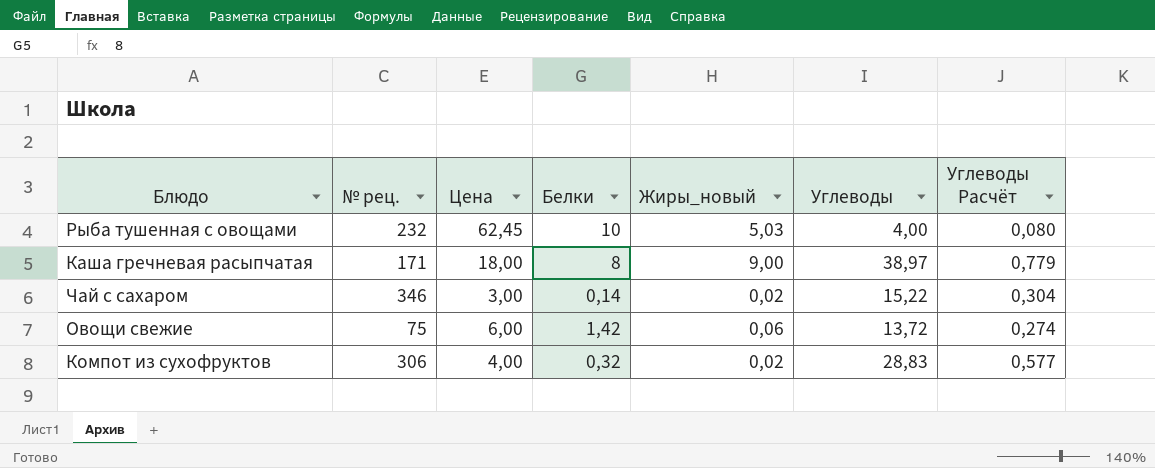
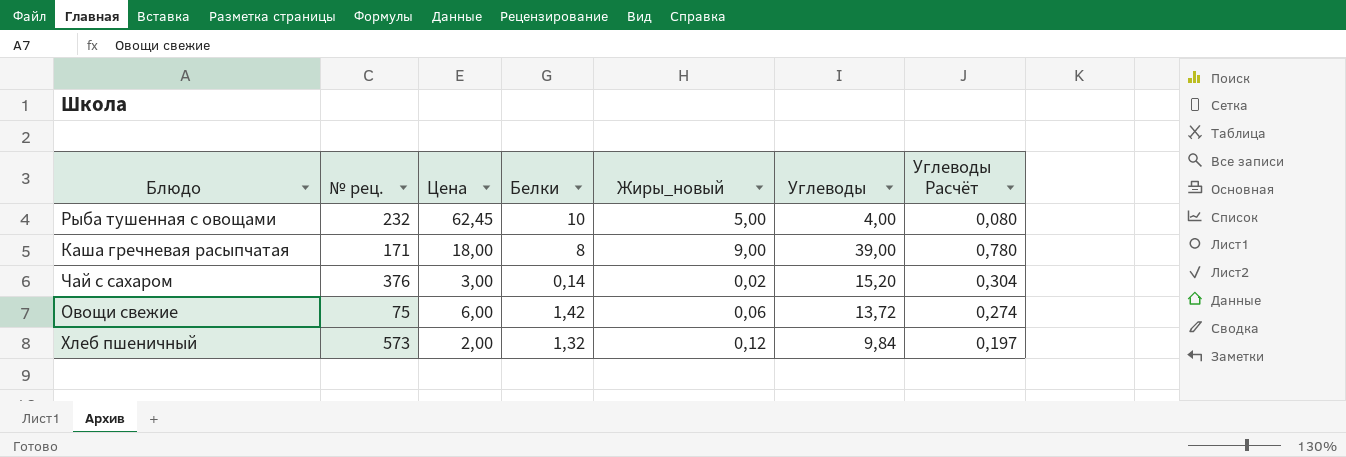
row Компот из сухофруктов: 306 | 4,00 | 0,32 | 0,02 | 28,83 | 0,577 -> none
Рыба тушенная с овощами | Жиры_новый: 5,03 -> 5,00
Каша гречневая расыпчатая | Углеводы: 38,97 -> 39,00
Каша гречневая расыпчатая | Углеводы Расчёт: 0,779 -> 0,780
Чай с сахаром | № рец.: 346 -> 376
Чай с сахаром | Углеводы: 15,22 -> 15,20
row Хлеб пшеничный: none -> 573 | 2,00 | 1,32 | 0,12 | 9,84 | 0,197

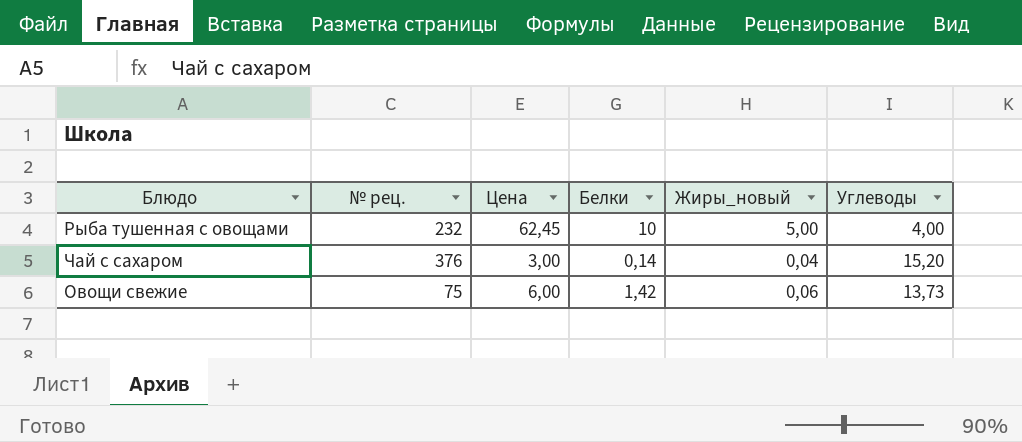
column Углеводы Расчёт | formula: [Углеводы] * 0,02 -> none
row Каша гречневая расыпчатая: 171 | 18,00 | 8 | 9,00 | 39,00 | 0,780 -> none
row Хлеб пшеничный: 573 | 2,00 | 1,32 | 0,12 | 9,84 | 0,197 -> none
Чай с сахаром | Жиры_новый: 0,02 -> 0,04
Овощи свежие | Углеводы: 13,72 -> 13,73

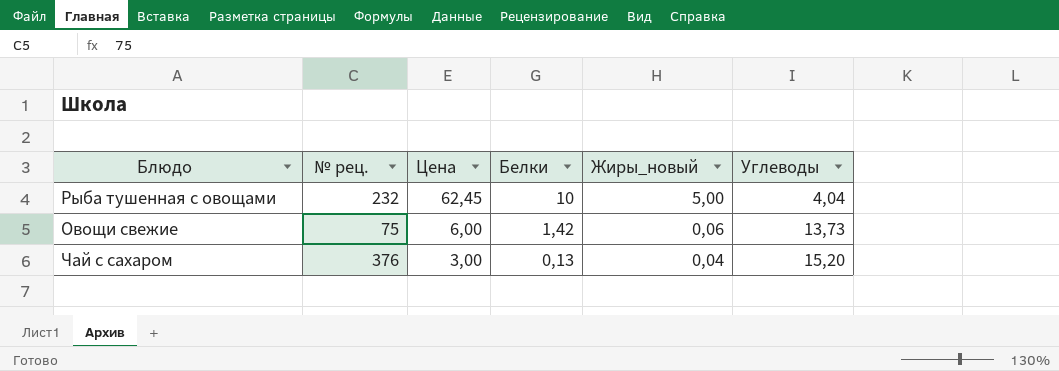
row order: none -> Цена descending
Рыба тушенная с овощами | Углеводы: 4,00 -> 4,04
Чай с сахаром | Белки: 0,14 -> 0,13

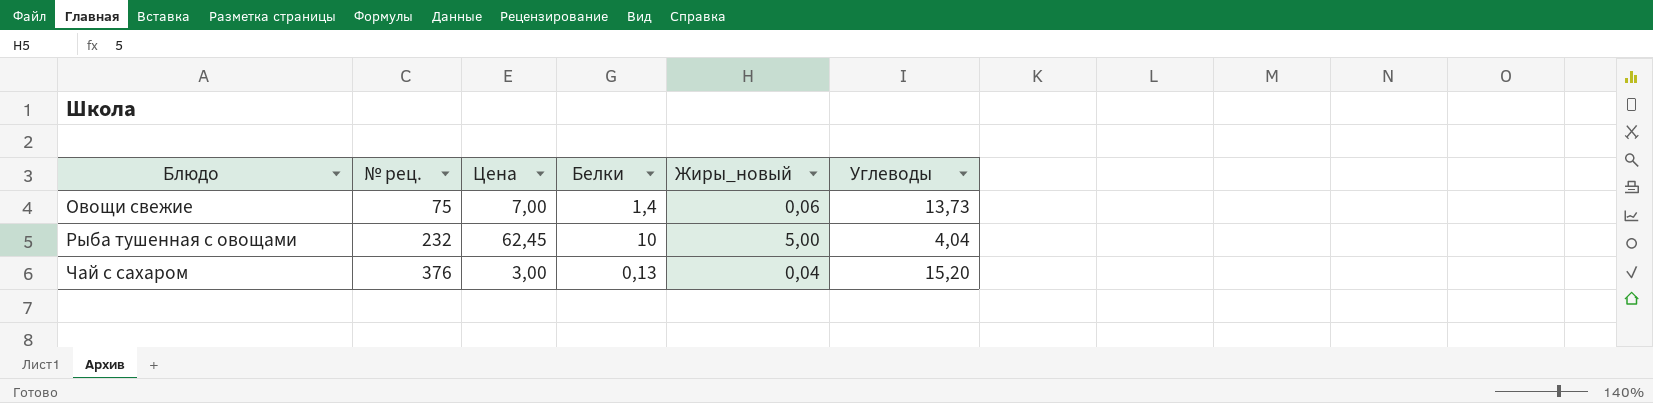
row order: Цена descending -> Блюдо ascending
Овощи свежие | Цена: 6,00 -> 7,00
Овощи свежие | Белки: 1,42 -> 1,4

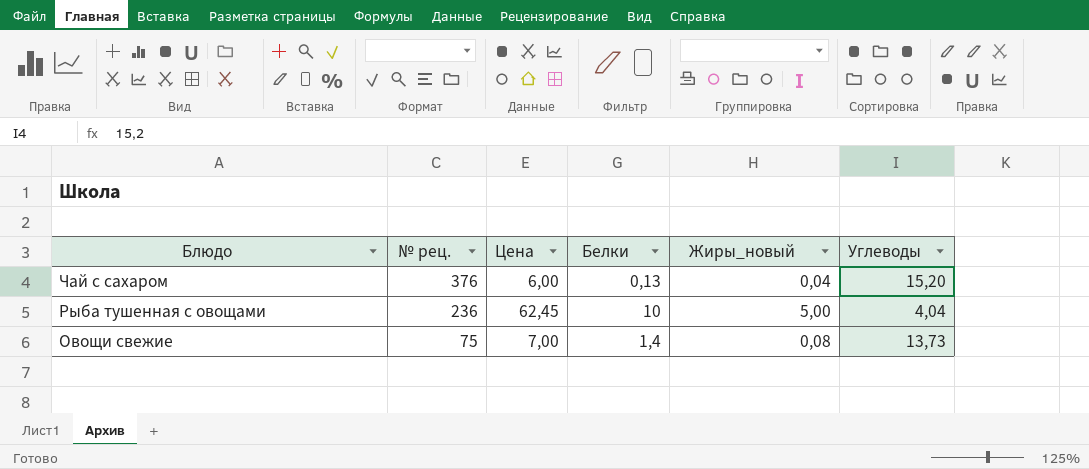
row order: Блюдо ascending -> Блюдо descending
Чай с сахаром | Цена: 3,00 -> 6,00
Рыба тушенная с овощами | № рец.: 232 -> 236
Овощи свежие | Жиры_новый: 0,06 -> 0,08

